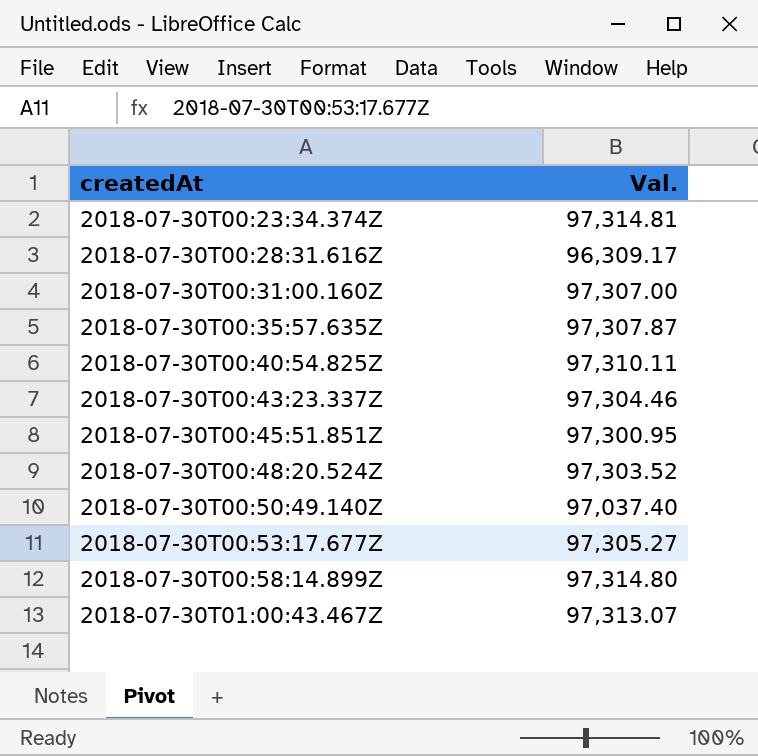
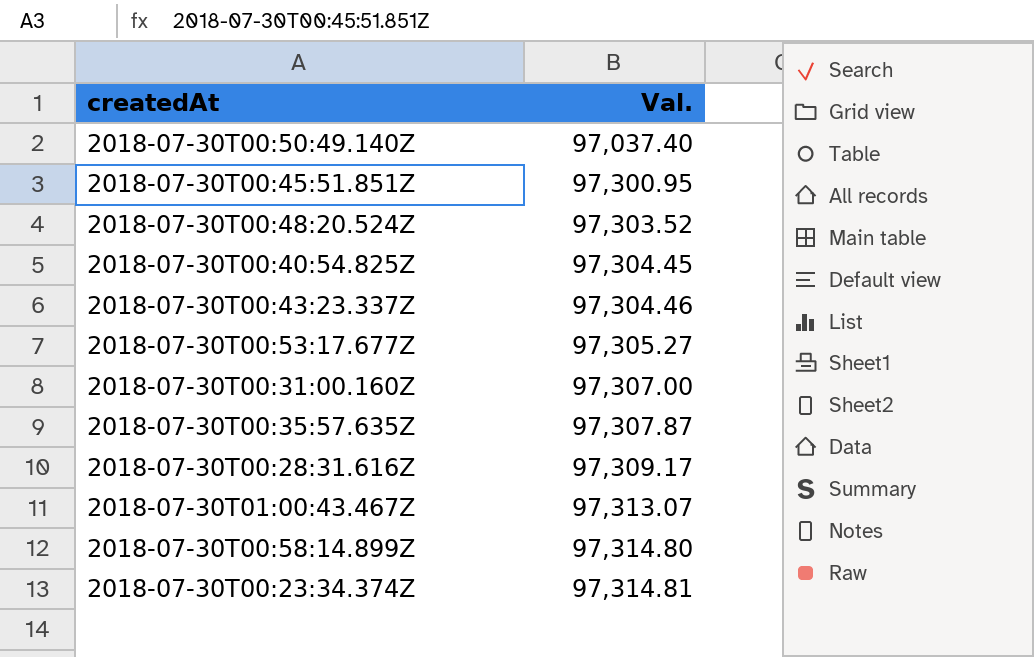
row order: createdAt ascending -> Val. ascending
2018-07-30T00:40:54.825Z | Val.: 97,310.11 -> 97,304.45
2018-07-30T00:28:31.616Z | Val.: 96,309.17 -> 97,309.17

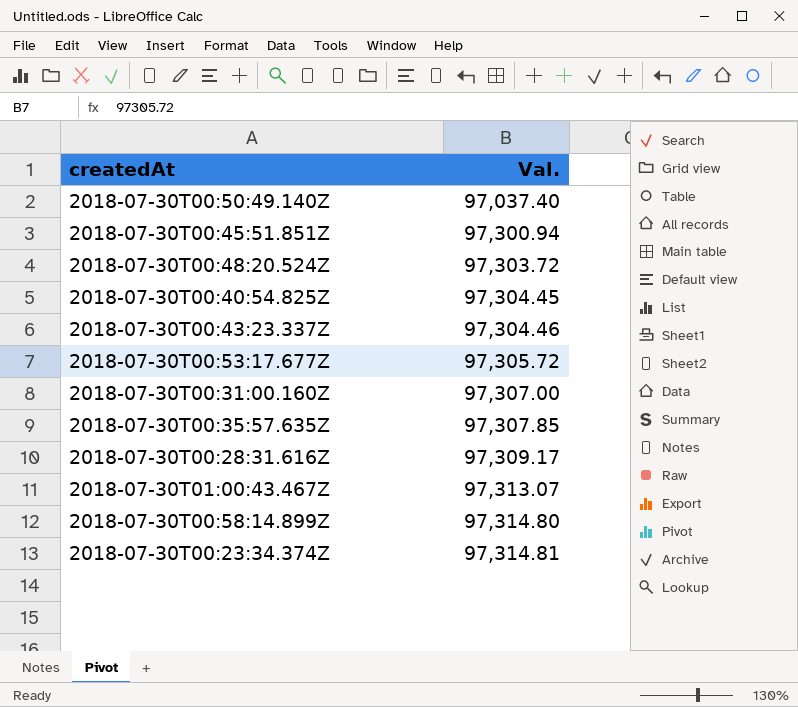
2018-07-30T00:45:51.851Z | Val.: 97,300.95 -> 97,300.94
2018-07-30T00:48:20.524Z | Val.: 97,303.52 -> 97,303.72
2018-07-30T00:53:17.677Z | Val.: 97,305.27 -> 97,305.72
2018-07-30T00:35:57.635Z | Val.: 97,307.87 -> 97,307.85

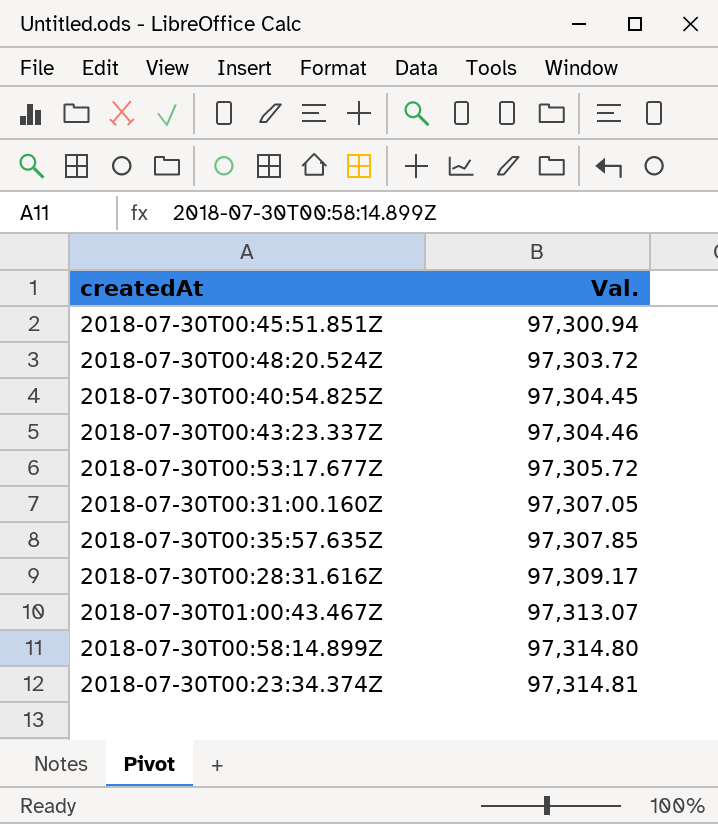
row 2018-07-30T00:50:49.140Z: 97,037.40 -> none
2018-07-30T00:31:00.160Z | Val.: 97,307.00 -> 97,307.05

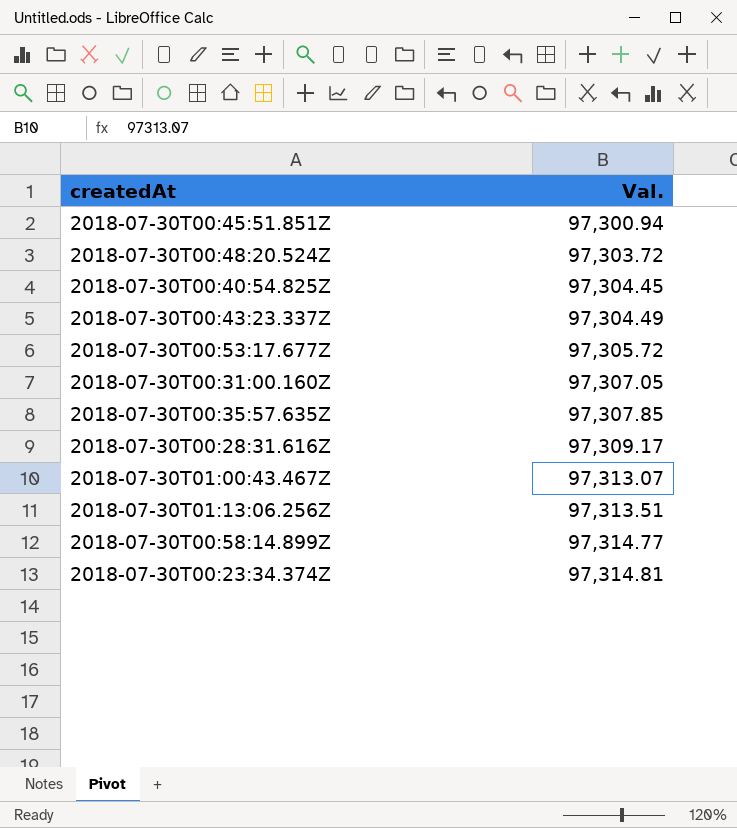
2018-07-30T00:43:23.337Z | Val.: 97,304.46 -> 97,304.49
row 2018-07-30T01:13:06.256Z: none -> 97,313.51
2018-07-30T00:58:14.899Z | Val.: 97,314.80 -> 97,314.77

